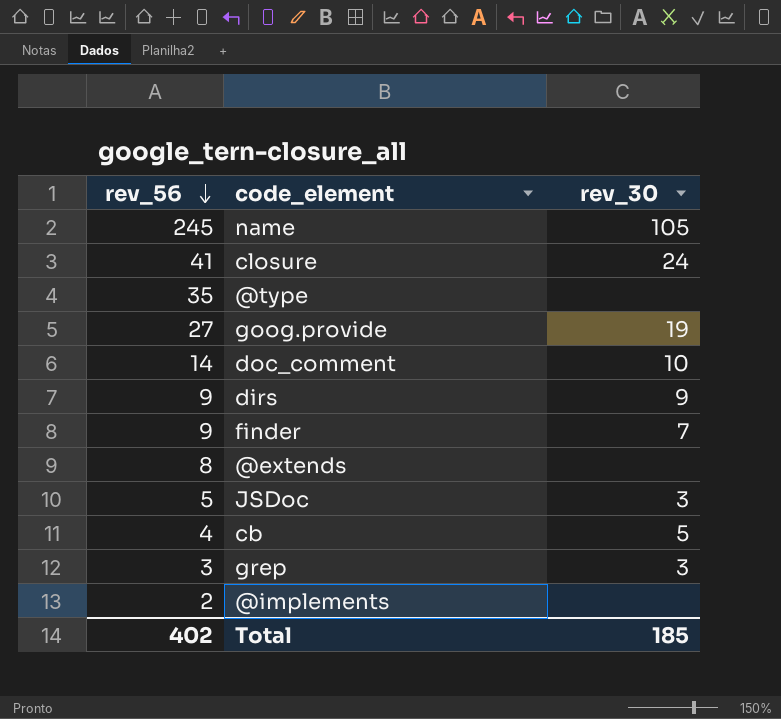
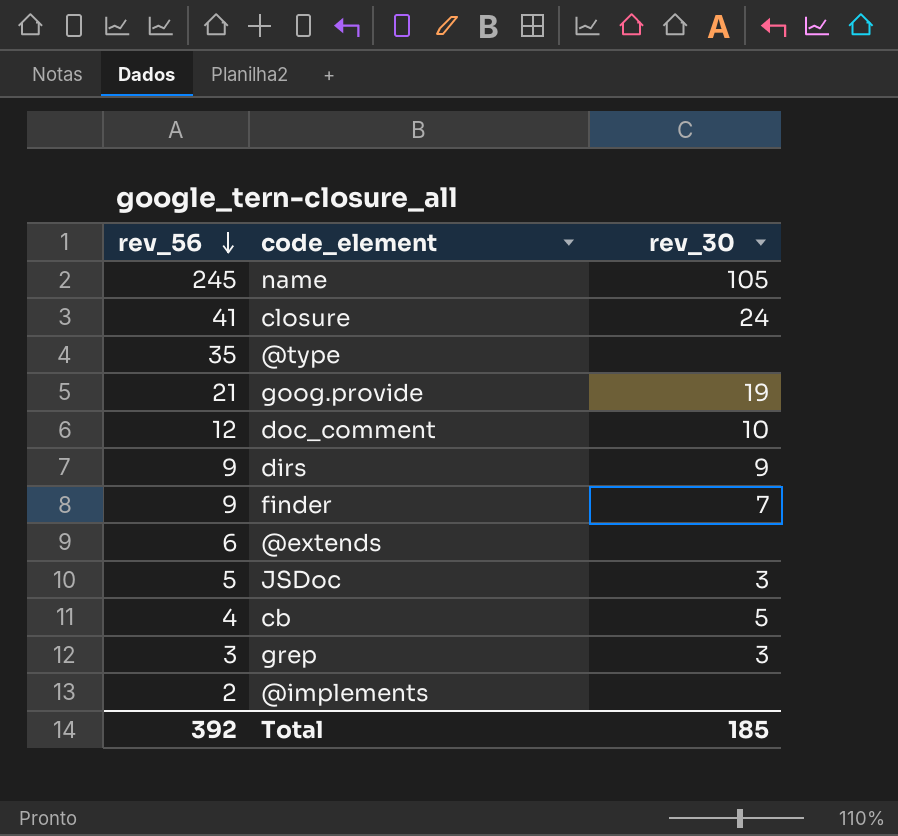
goog.provide | rev_56: 27 -> 21
doc_comment | rev_56: 14 -> 12
@extends | rev_56: 8 -> 6
Total | rev_56: 402 -> 392

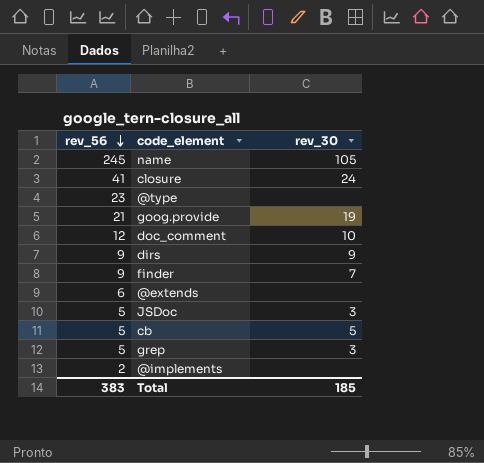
@type | rev_56: 35 -> 23
cb | rev_56: 4 -> 5
grep | rev_56: 3 -> 5
Total | rev_56: 392 -> 383

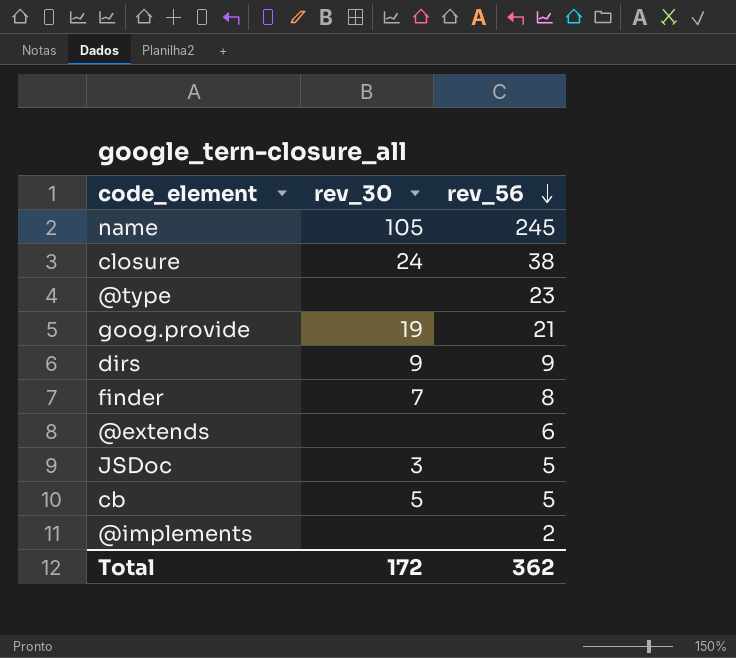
column rev_56 | position: 1 -> 3
row doc_comment: 12 | 10 -> none
row grep: 5 | 3 -> none
closure | rev_56: 41 -> 38
finder | rev_56: 9 -> 8
Total | rev_30: 185 -> 172
Total | rev_56: 383 -> 362

